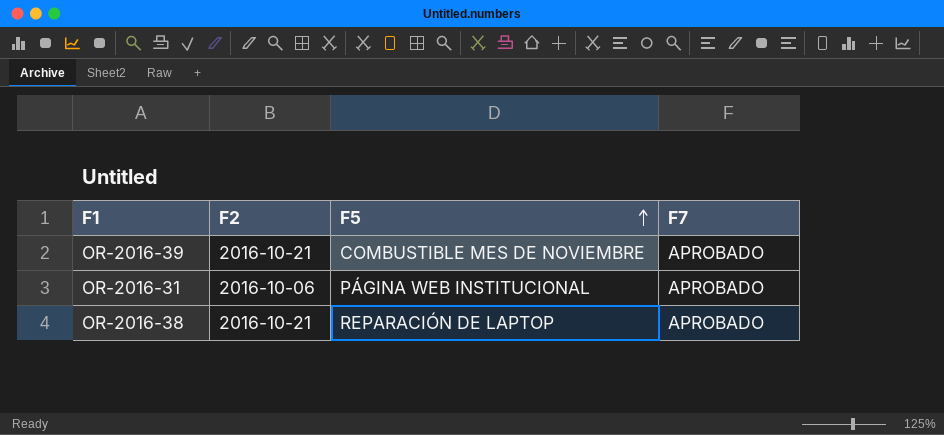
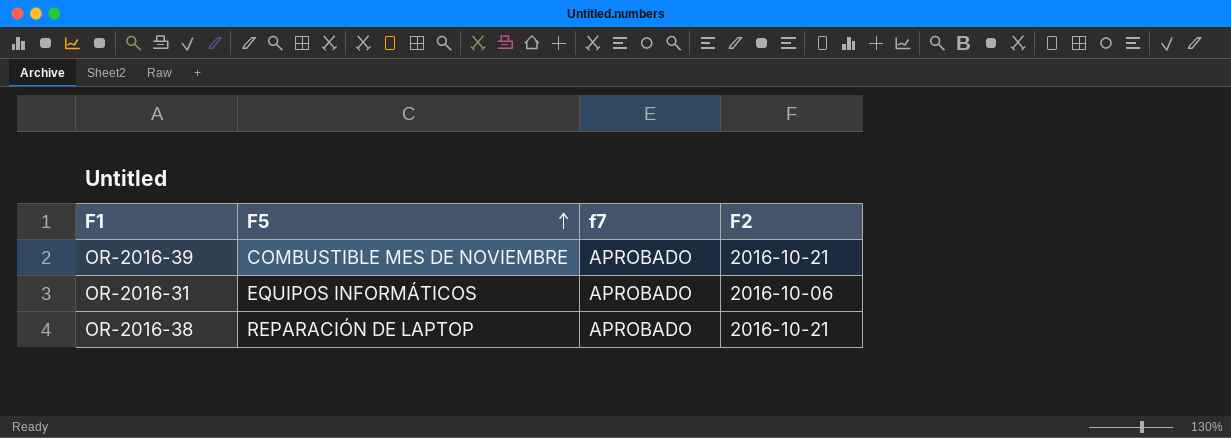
column name: F7 -> f7
column F2 | position: 2 -> 4
OR-2016-31 | F5: PÁGINA WEB INSTITUCIONAL -> EQUIPOS INFORMÁTICOS

